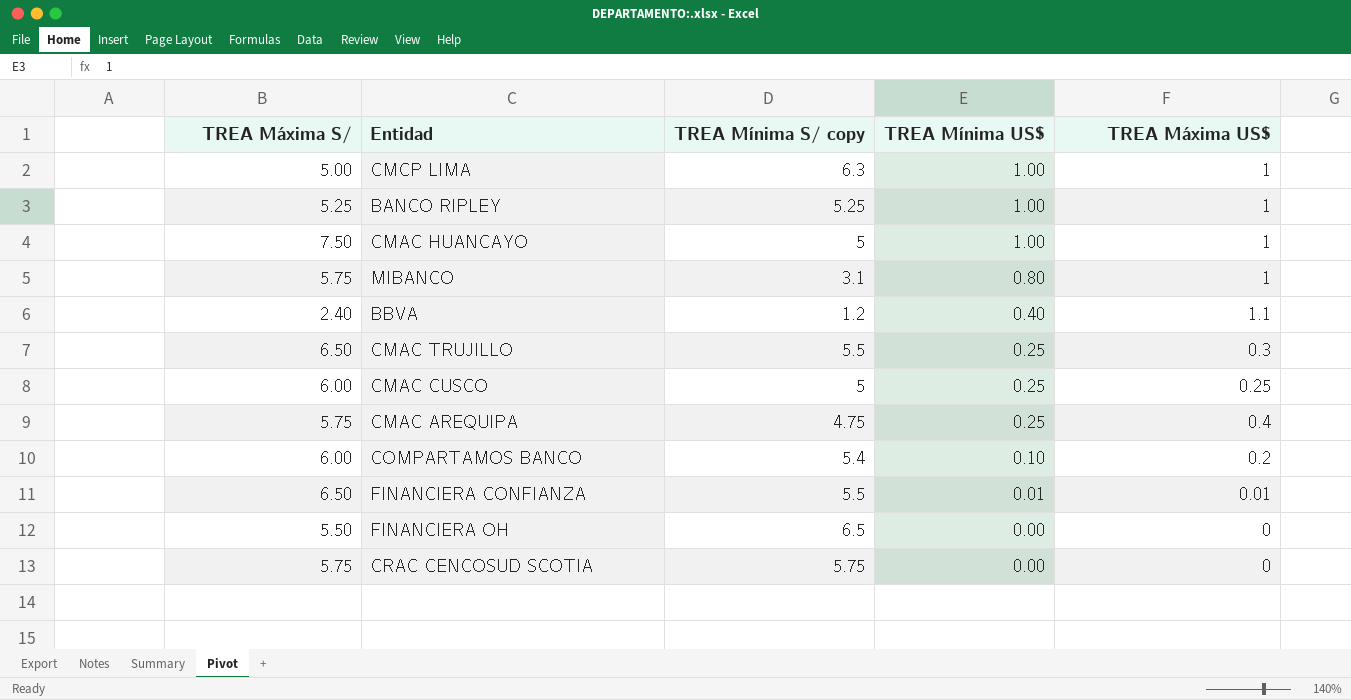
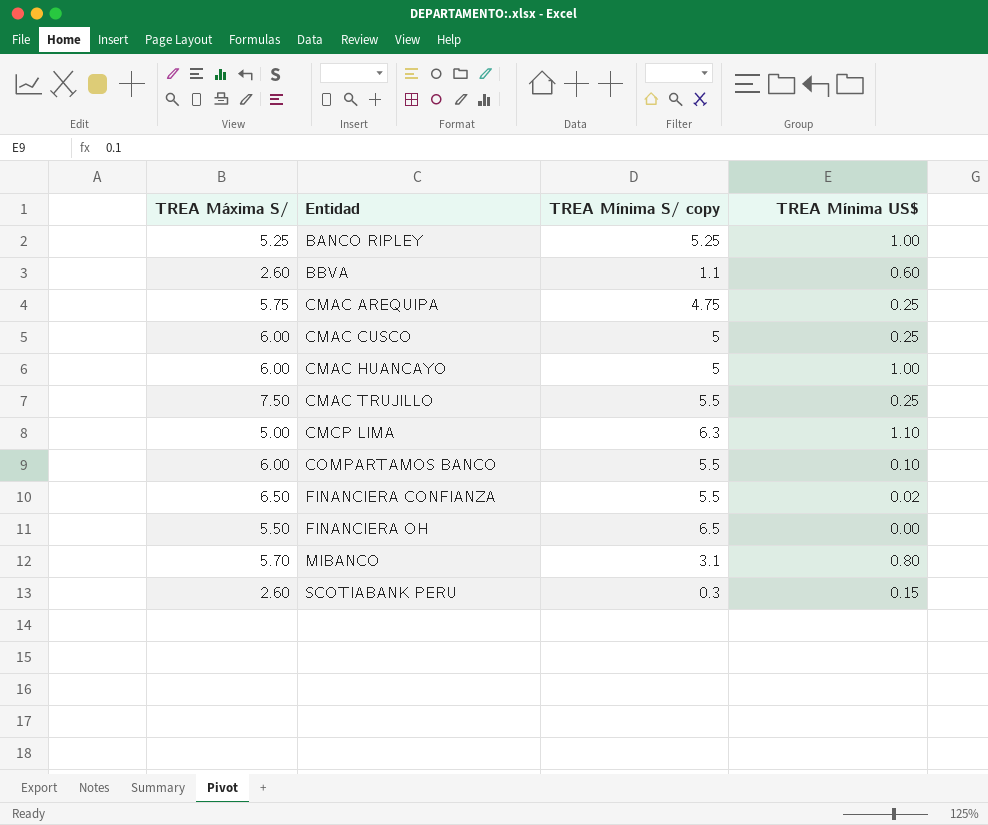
row order: TREA Mínima US$ descending -> Entidad ascending
column TREA Máxima US$ | position: 5 -> none
row CRAC CENCOSUD SCOTIA: 5.75 | 5.75 | 0.00 | 0 -> none
BBVA | TREA Máxima S/: 2.40 -> 2.60
BBVA | TREA Mínima S/ copy: 1.2 -> 1.1
BBVA | TREA Mínima US$: 0.40 -> 0.60
CMAC HUANCAYO | TREA Máxima S/: 7.50 -> 6.00
CMAC TRUJILLO | TREA Máxima S/: 6.50 -> 7.50
CMCP LIMA | TREA Mínima US$: 1.00 -> 1.10
COMPARTAMOS BANCO | TREA Mínima S/ copy: 5.4 -> 5.5
FINANCIERA CONFIANZA | TREA Mínima US$: 0.01 -> 0.02
MIBANCO | TREA Máxima S/: 5.75 -> 5.70
row SCOTIABANK PERU: none -> 2.60 | 0.3 | 0.15

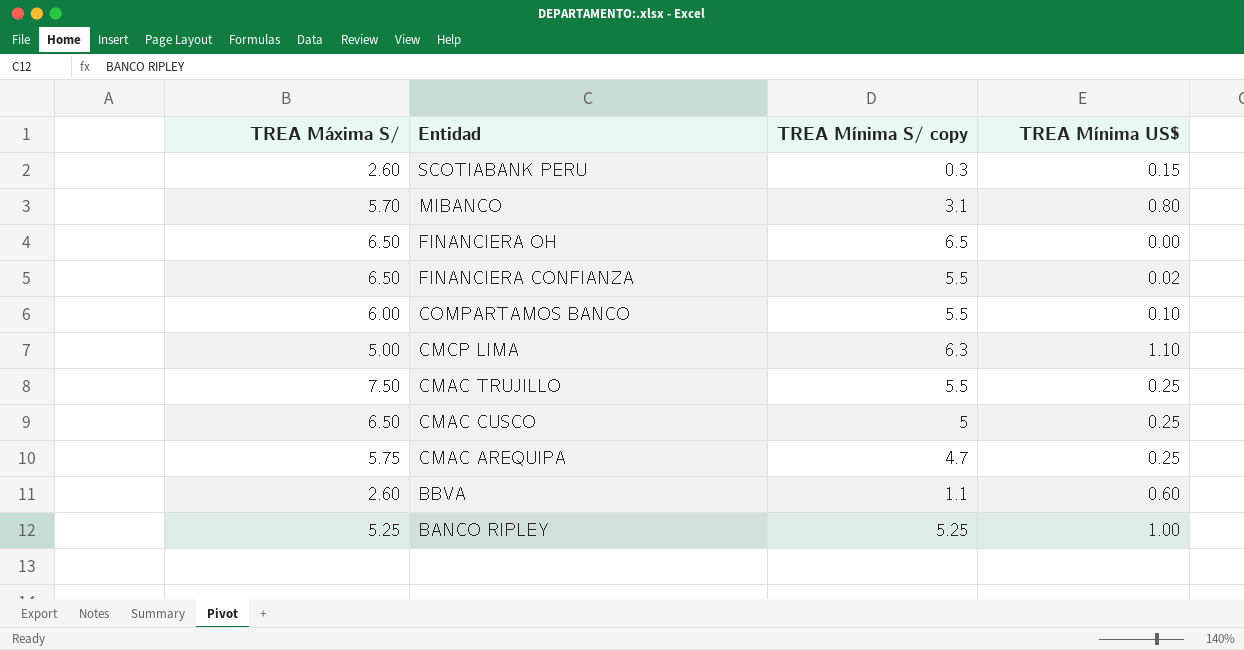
row order: Entidad ascending -> Entidad descending
row CMAC HUANCAYO: 6.00 | 5 | 1.00 -> none
FINANCIERA OH | TREA Máxima S/: 5.50 -> 6.50
CMAC CUSCO | TREA Máxima S/: 6.00 -> 6.50
CMAC AREQUIPA | TREA Mínima S/ copy: 4.75 -> 4.7

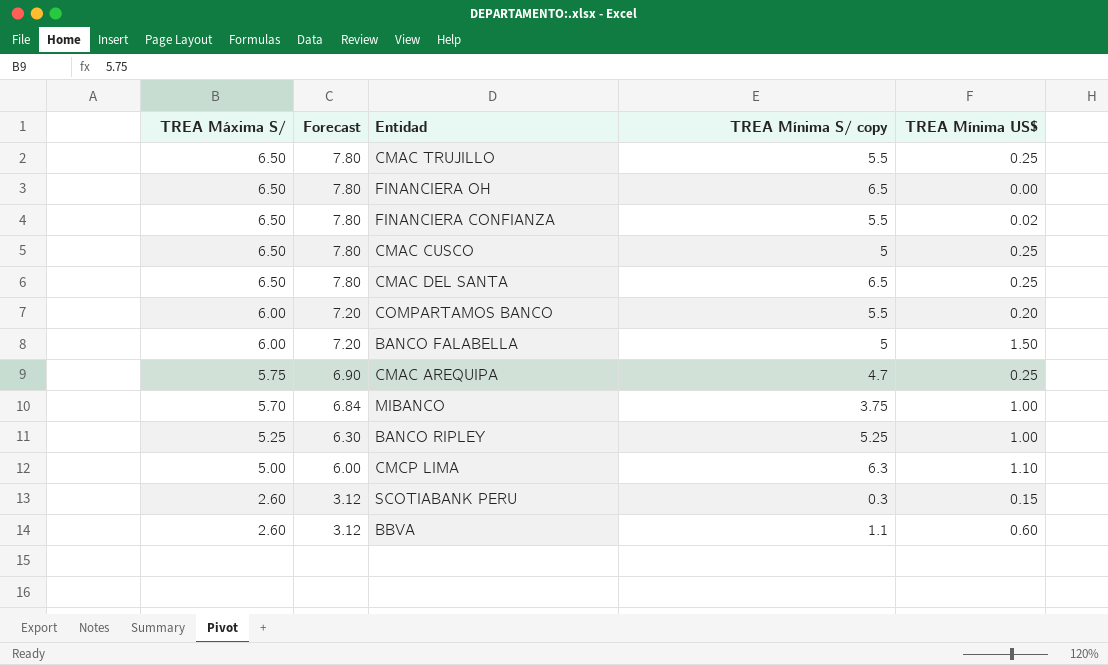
row order: Entidad descending -> TREA Máxima S/ descending
column Forecast | formula: none -> [TREA Máxima S/] * 1.2
CMAC TRUJILLO | TREA Máxima S/: 7.50 -> 6.50
row CMAC DEL SANTA: none -> 6.50 | 7.80 | 6.5 | 0.25
COMPARTAMOS BANCO | TREA Mínima US$: 0.10 -> 0.20
row BANCO FALABELLA: none -> 6.00 | 7.20 | 5 | 1.50
MIBANCO | TREA Mínima S/ copy: 3.1 -> 3.75
MIBANCO | TREA Mínima US$: 0.80 -> 1.00

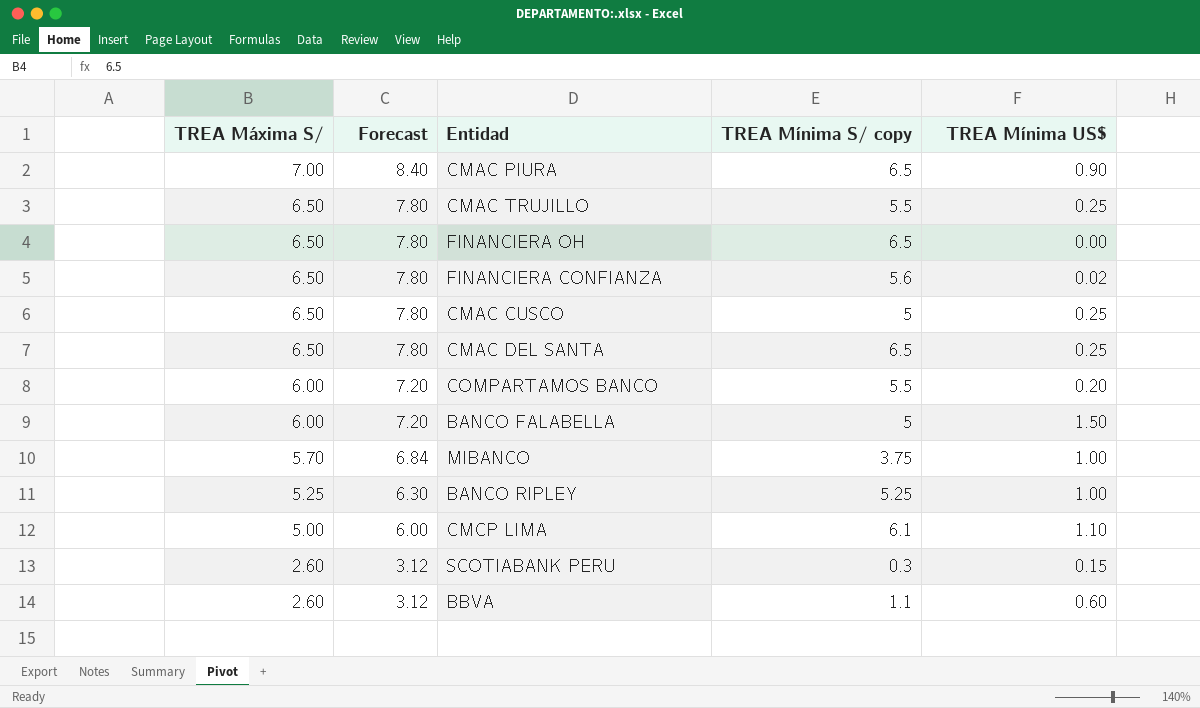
row CMAC AREQUIPA: 5.75 | 6.90 | 4.7 | 0.25 -> none
row CMAC PIURA: none -> 7.00 | 8.40 | 6.5 | 0.90
FINANCIERA CONFIANZA | TREA Mínima S/ copy: 5.5 -> 5.6
CMCP LIMA | TREA Mínima S/ copy: 6.3 -> 6.1

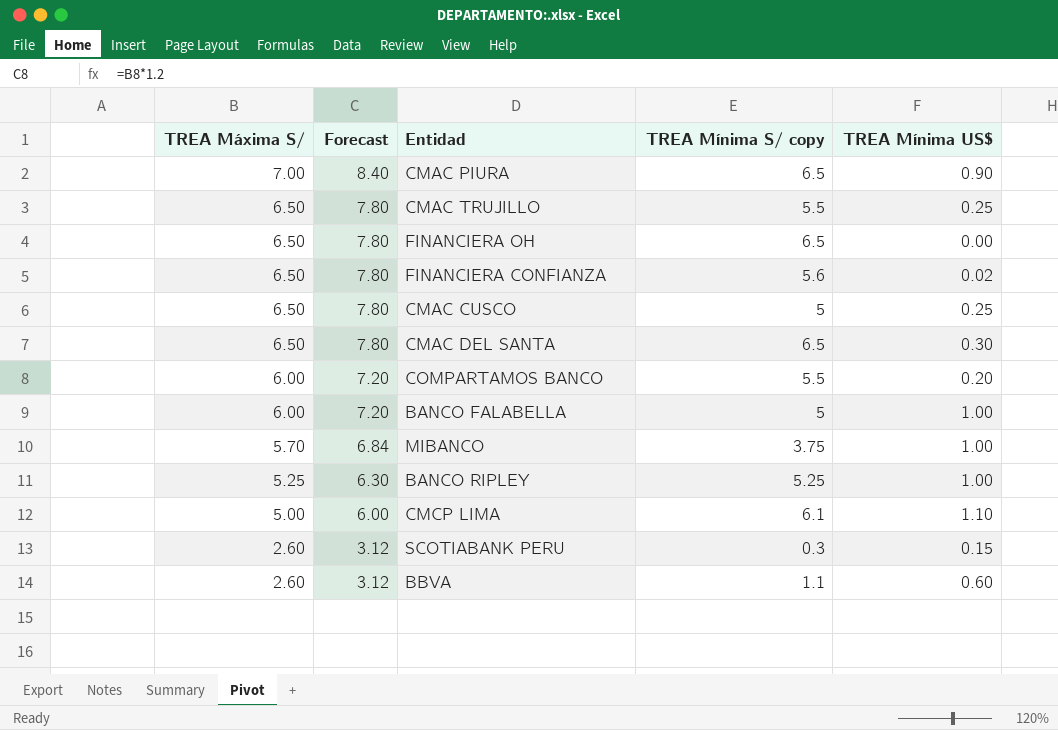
CMAC DEL SANTA | TREA Mínima US$: 0.25 -> 0.30
BANCO FALABELLA | TREA Mínima US$: 1.50 -> 1.00

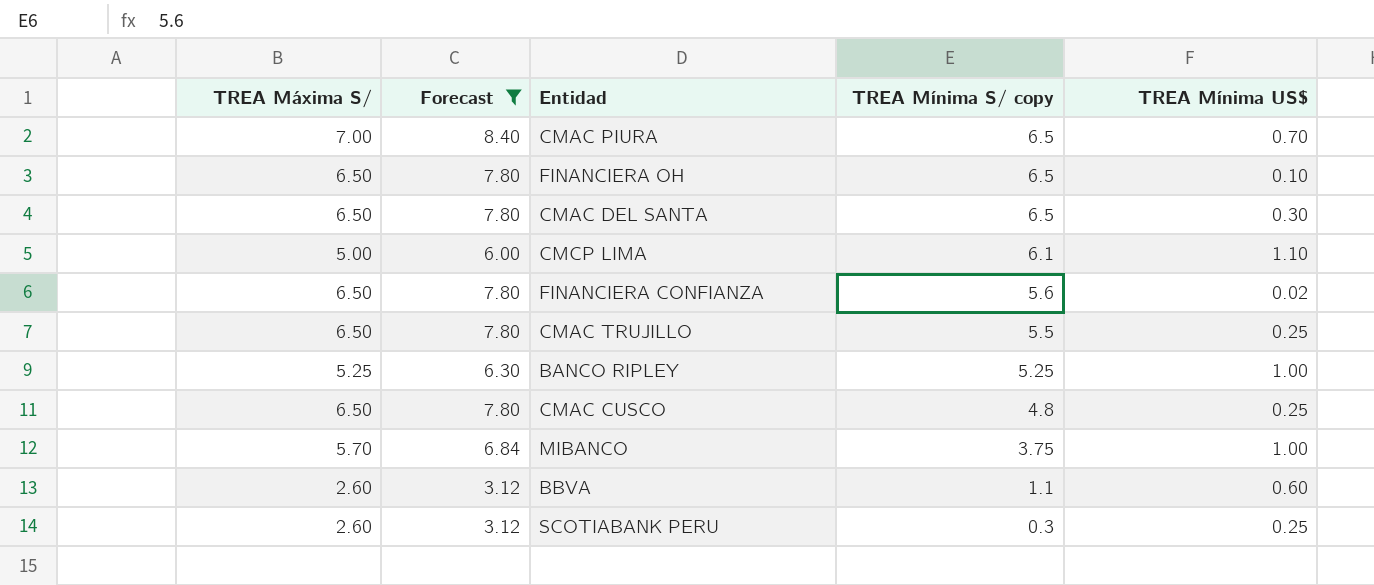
filter: none -> Forecast != 7.20
row order: TREA Máxima S/ descending -> TREA Mínima S/ copy descending
CMAC PIURA | TREA Mínima US$: 0.90 -> 0.70
FINANCIERA OH | TREA Mínima US$: 0.00 -> 0.10
CMAC CUSCO | TREA Mínima S/ copy: 5 -> 4.8
SCOTIABANK PERU | TREA Mínima US$: 0.15 -> 0.25

